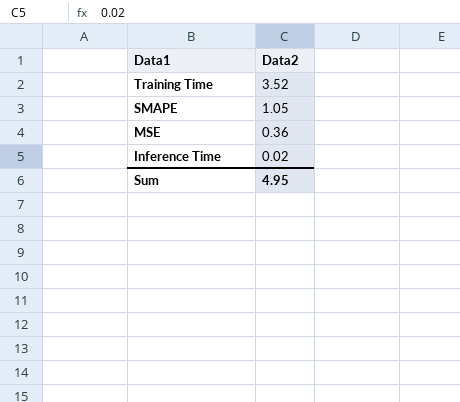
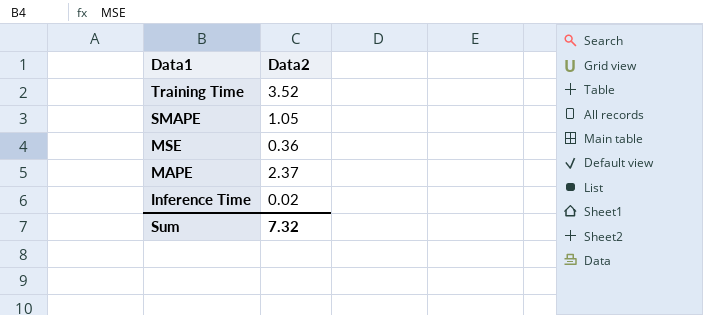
row MAPE: none -> 2.37
Sum | Data2: 4.95 -> 7.32

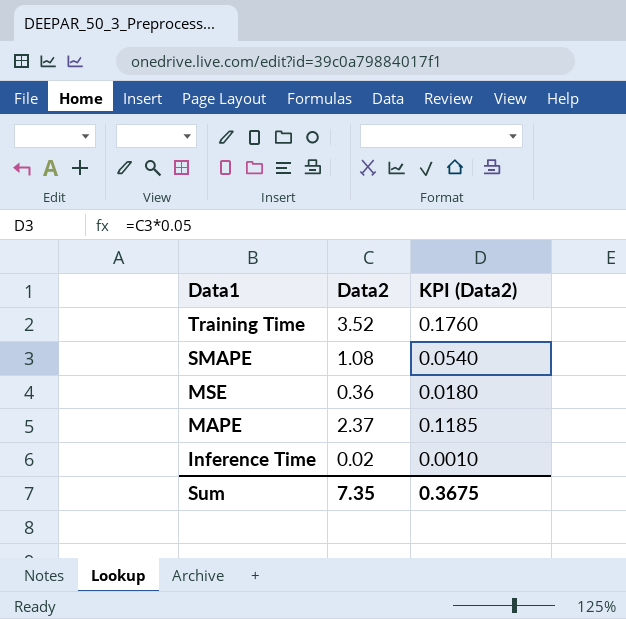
column KPI (Data2) | formula: none -> [Data2] * 0.05
SMAPE | Data2: 1.05 -> 1.08
Sum | Data2: 7.32 -> 7.35

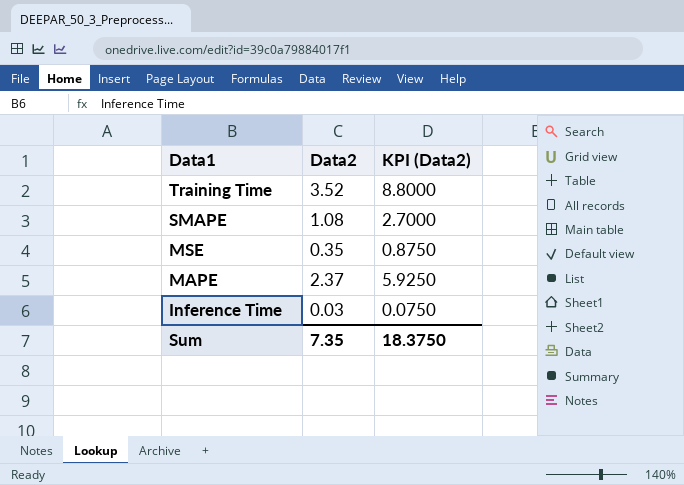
column KPI (Data2) | formula: [Data2] * 0.05 -> [Data2] * 2.5
MSE | Data2: 0.36 -> 0.35
Inference Time | Data2: 0.02 -> 0.03
Sum | KPI (Data2): 0.3675 -> 18.3750

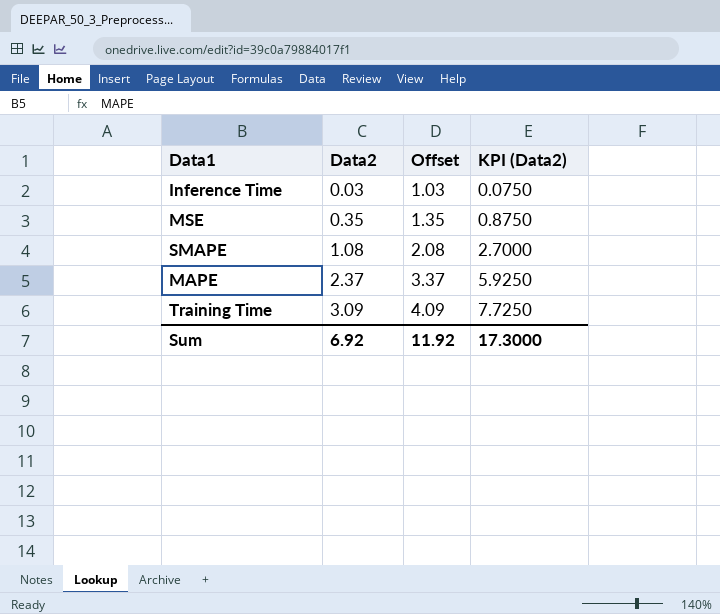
row order: Data1 descending -> Data2 ascending
column Offset | formula: none -> [Data2] + 1
Training Time | Data2: 3.52 -> 3.09
Training Time | KPI (Data2): 8.8000 -> 7.7250
Sum | Data2: 7.35 -> 6.92
Sum | KPI (Data2): 18.3750 -> 17.3000

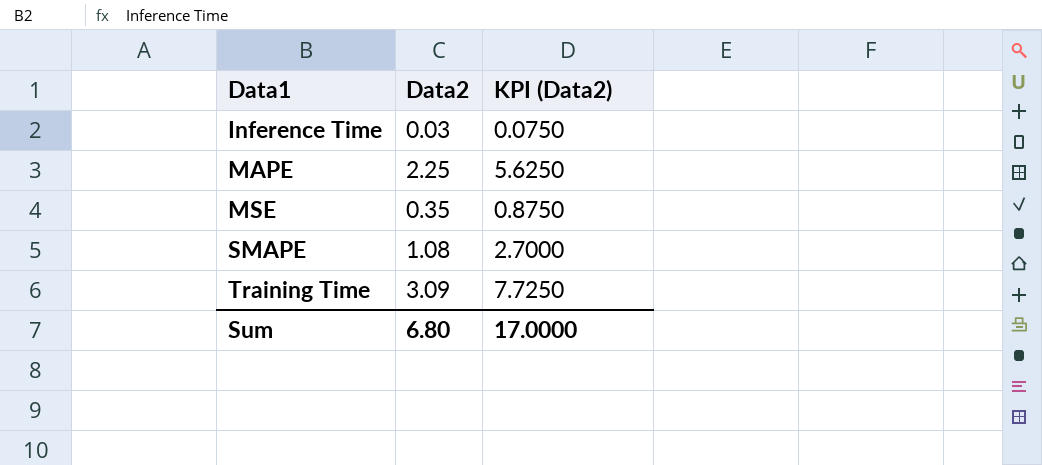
row order: Data2 ascending -> Data1 ascending
column Offset | formula: [Data2] + 1 -> none
MAPE | Data2: 2.37 -> 2.25
MAPE | KPI (Data2): 5.9250 -> 5.6250
Sum | Data2: 6.92 -> 6.80
Sum | KPI (Data2): 17.3000 -> 17.0000

